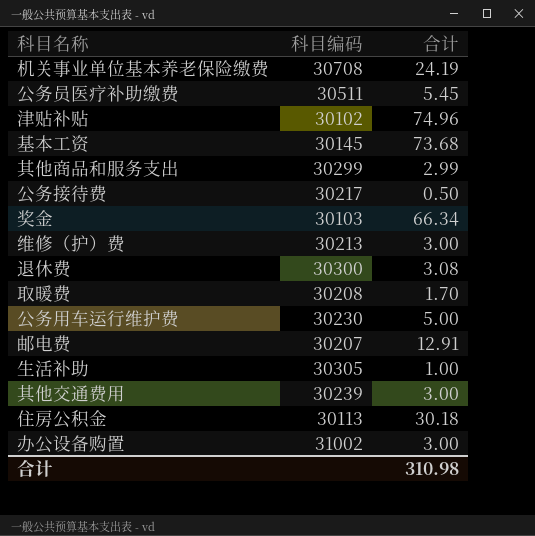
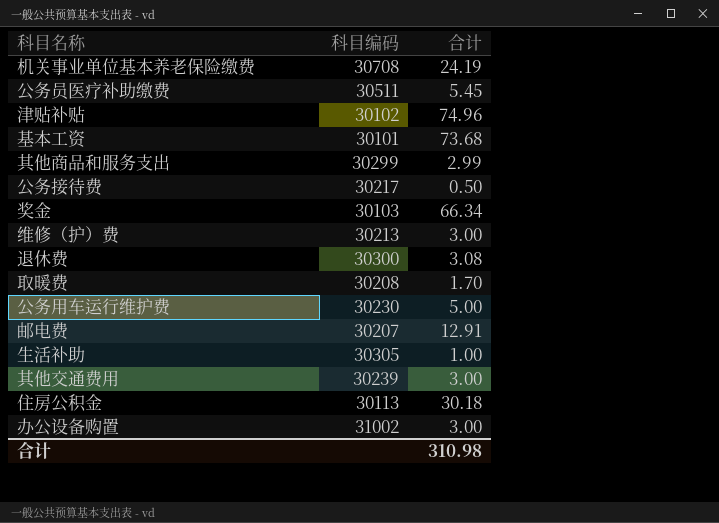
基本工资 | 科目编码: 30145 -> 30101

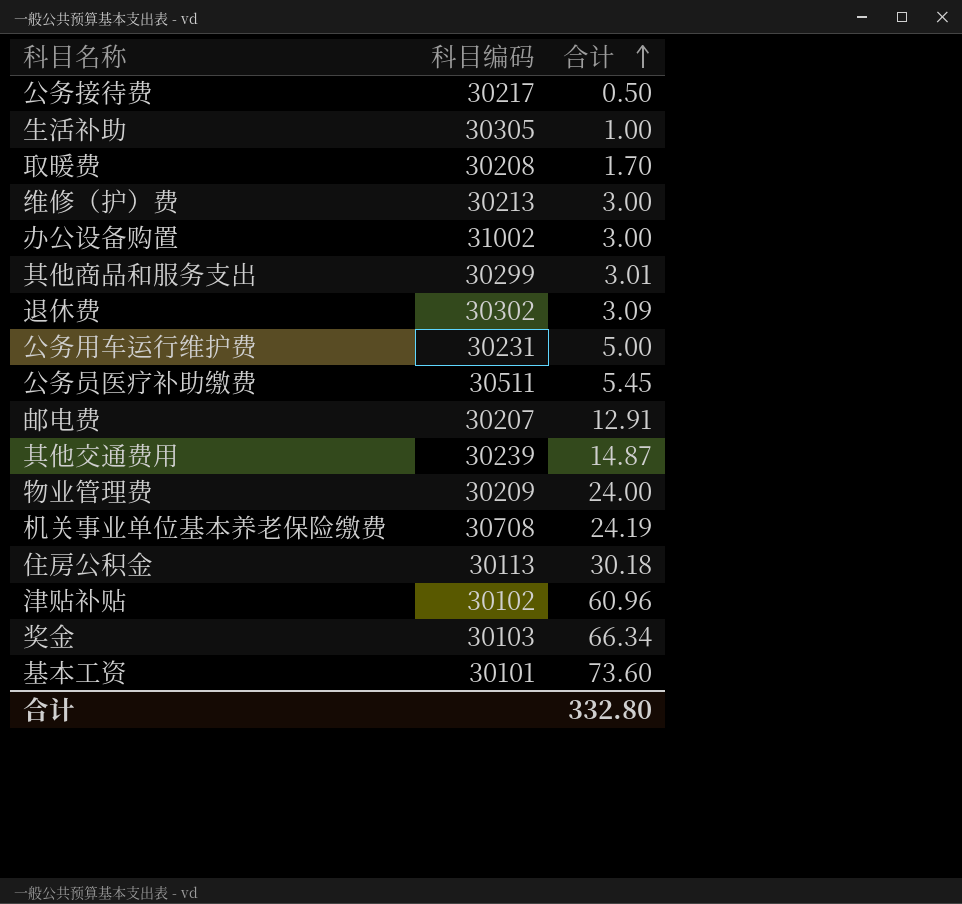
row order: none -> 合计 ascending
其他商品和服务支出 | 合计: 2.99 -> 3.01
退休费 | 科目编码: 30300 -> 30302
退休费 | 合计: 3.08 -> 3.09
公务用车运行维护费 | 科目编码: 30230 -> 30231
其他交通费用 | 合计: 3.00 -> 14.87
row 物业管理费: none -> 30209 | 24.00
津贴补贴 | 合计: 74.96 -> 60.96
基本工资 | 合计: 73.68 -> 73.60
合计 | 合计: 310.98 -> 332.80

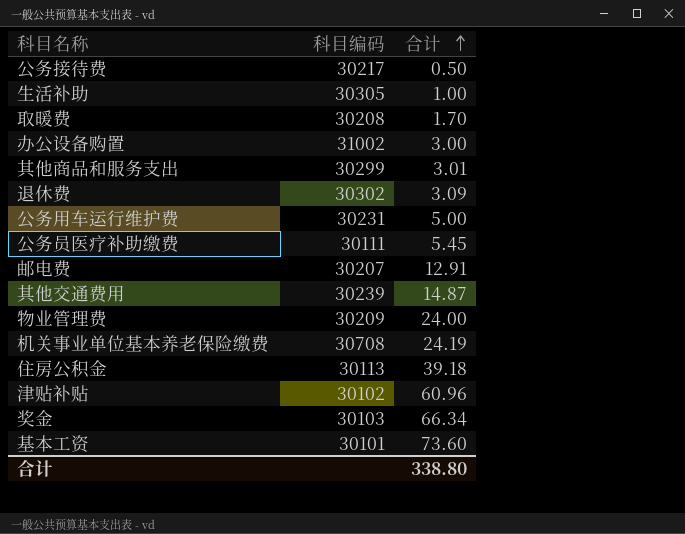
row 维修（护）费: 30213 | 3.00 -> none
公务员医疗补助缴费 | 科目编码: 30511 -> 30111
住房公积金 | 合计: 30.18 -> 39.18
合计 | 合计: 332.80 -> 338.80

